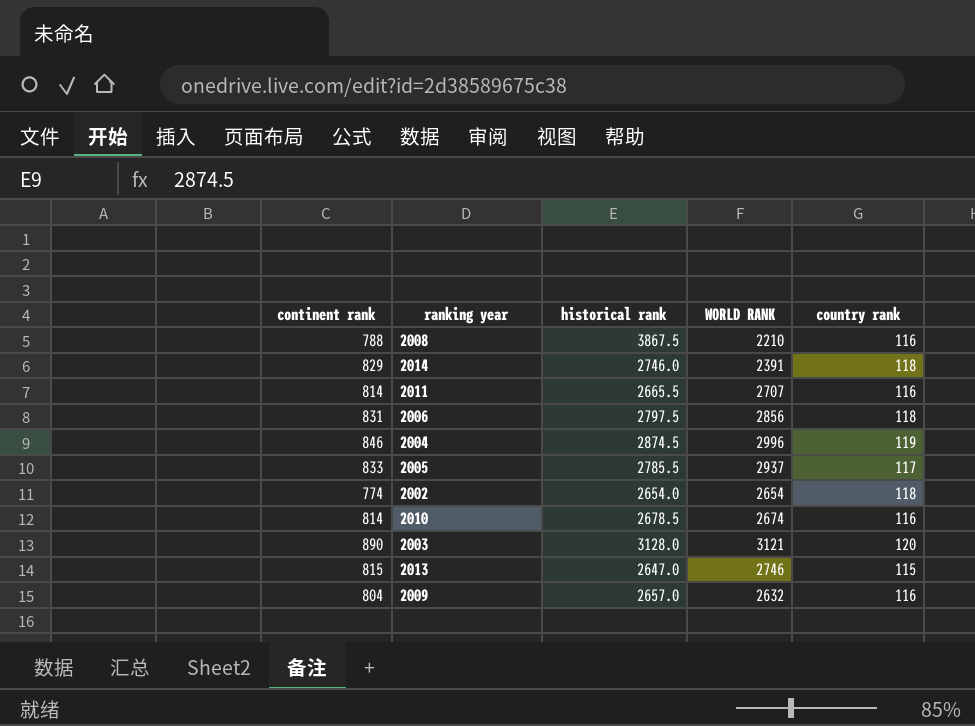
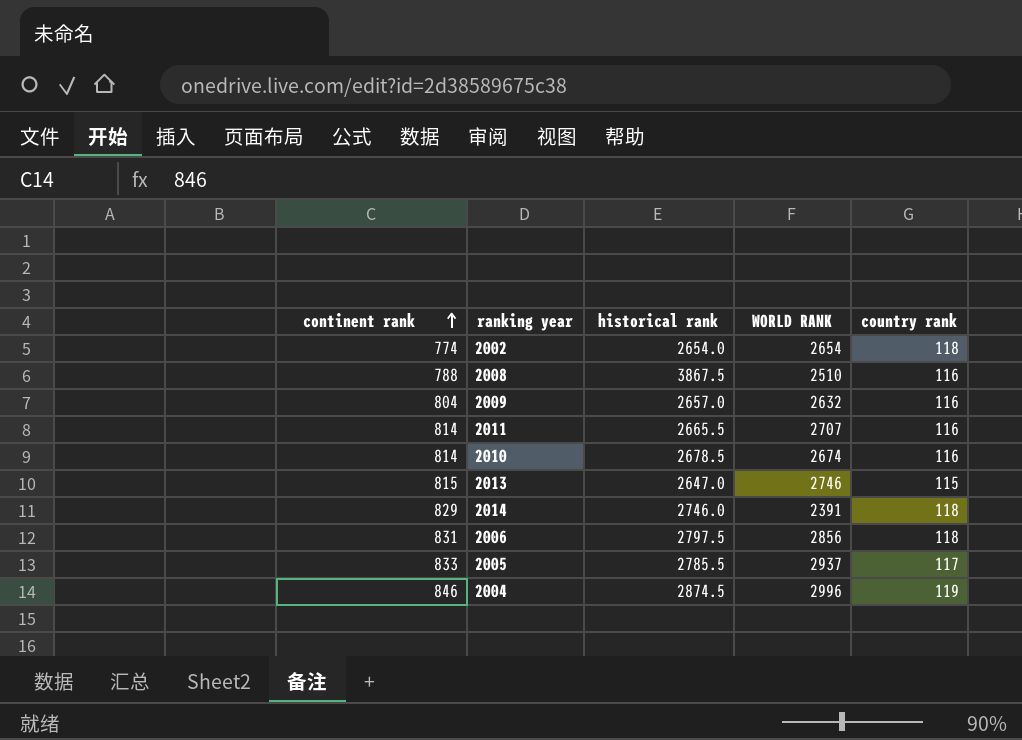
row order: none -> continent rank ascending
row 2003: 890 | 3128.0 | 3121 | 120 -> none
2008 | WORLD RANK: 2210 -> 2510

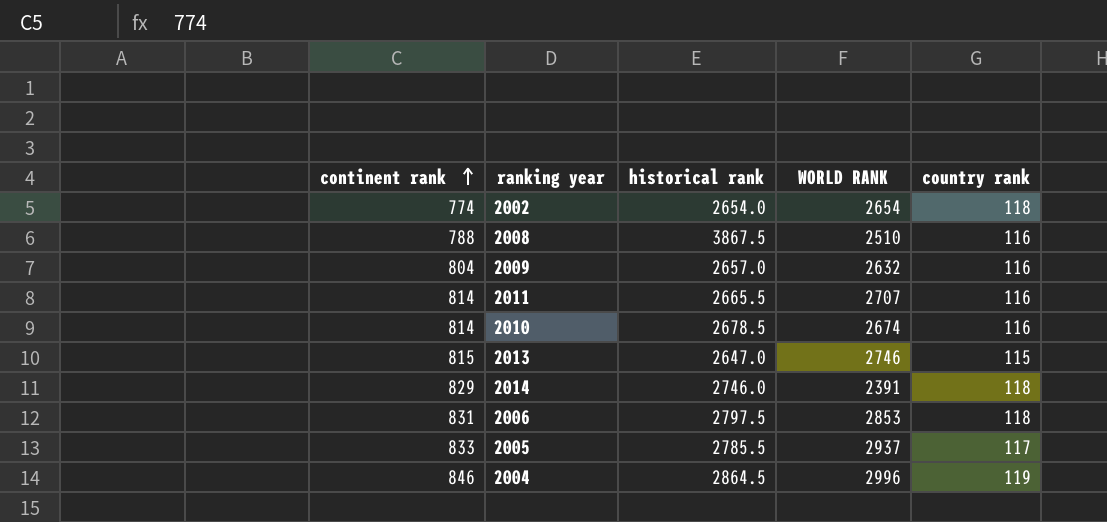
2006 | WORLD RANK: 2856 -> 2853
2004 | historical rank: 2874.5 -> 2864.5

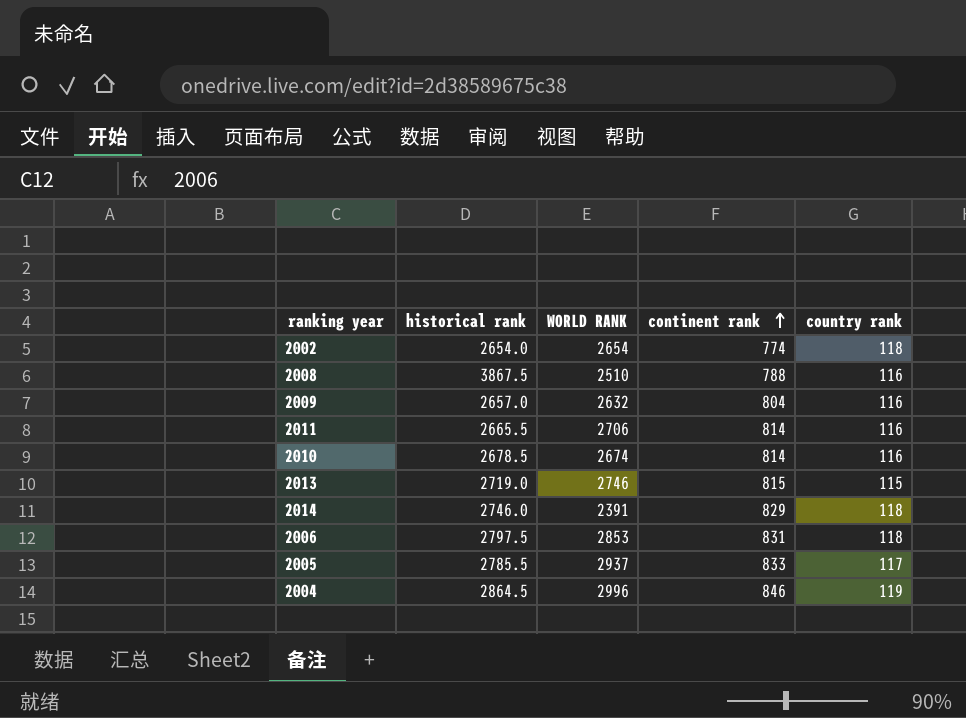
column continent rank | position: 1 -> 4
2011 | WORLD RANK: 2707 -> 2706
2013 | historical rank: 2647.0 -> 2719.0

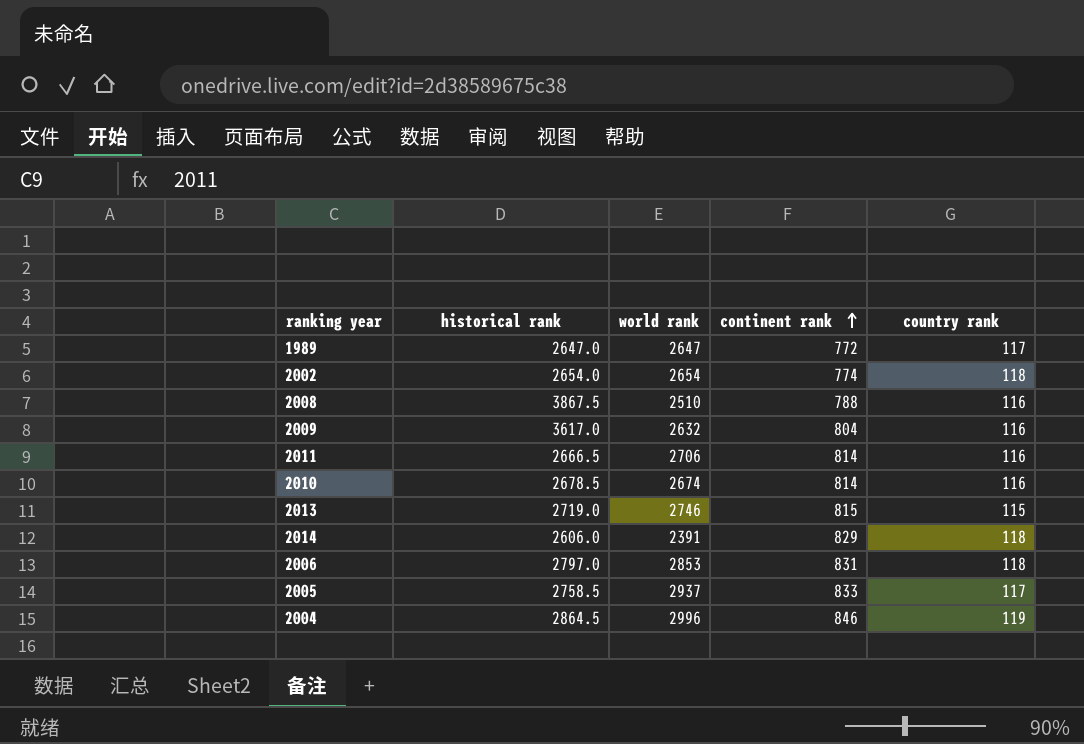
column name: WORLD RANK -> world rank
row 1989: none -> 2647.0 | 2647 | 772 | 117
2009 | historical rank: 2657.0 -> 3617.0
2011 | historical rank: 2665.5 -> 2666.5
2014 | historical rank: 2746.0 -> 2606.0
2006 | historical rank: 2797.5 -> 2797.0
2005 | historical rank: 2785.5 -> 2758.5

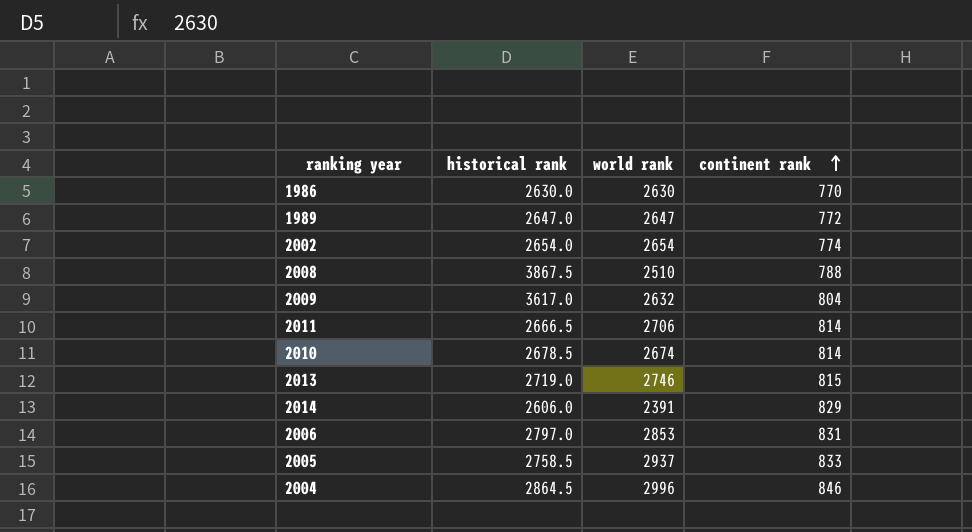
column country rank | position: 5 -> none
row 1986: none -> 2630.0 | 2630 | 770

